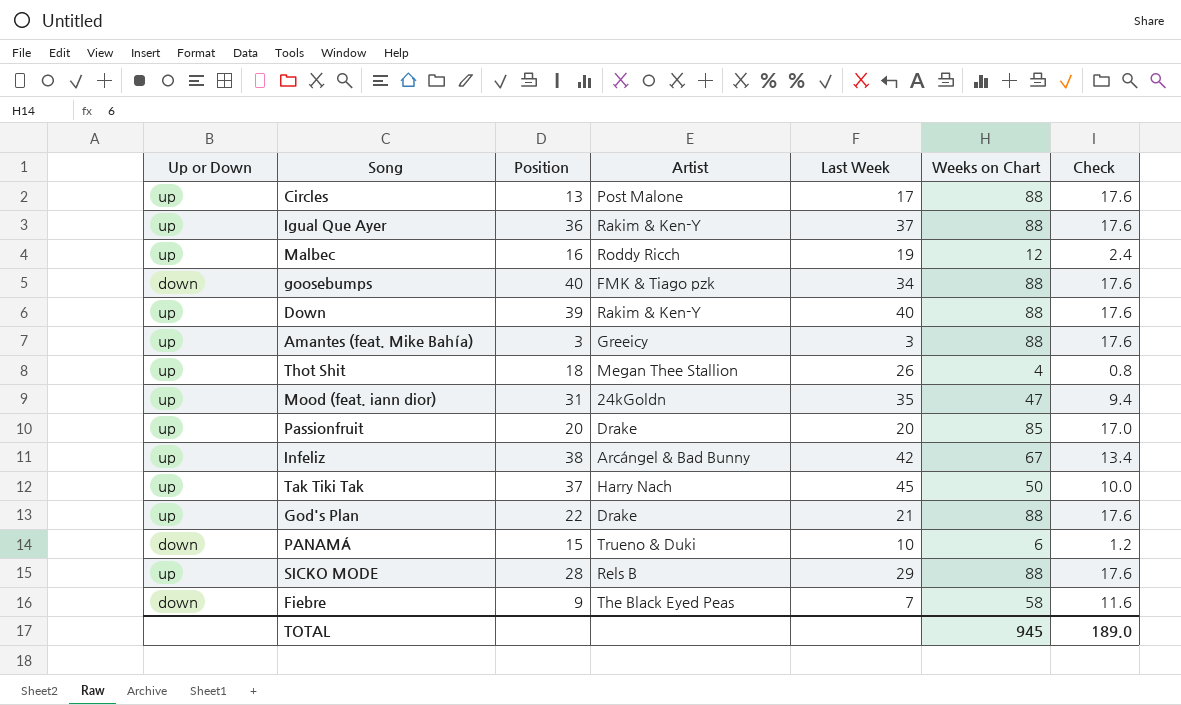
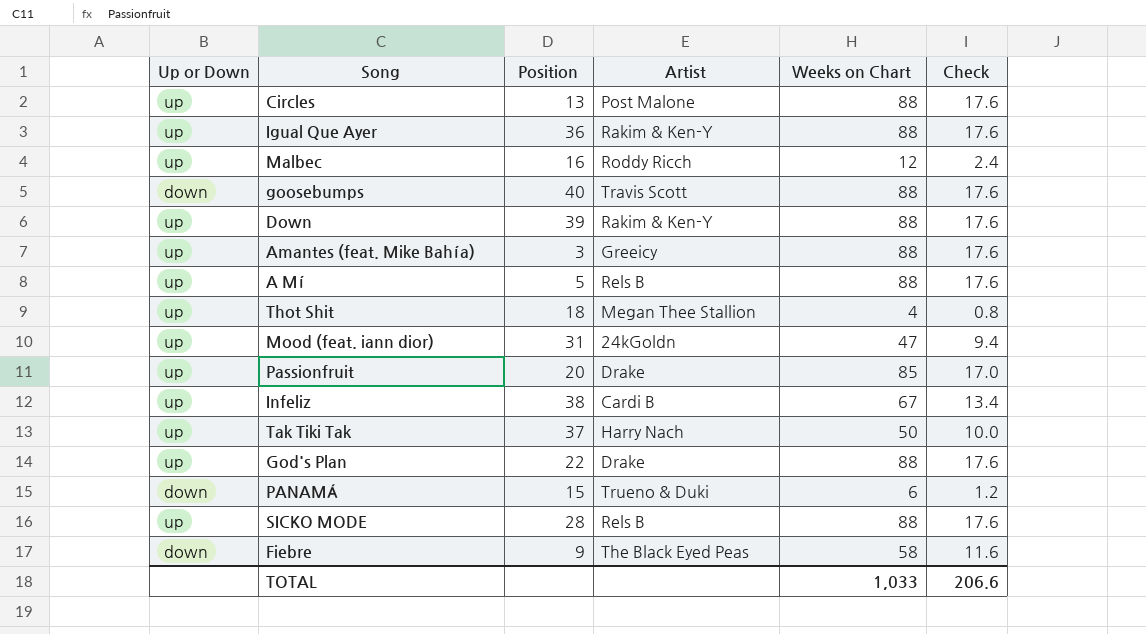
column Last Week | position: 5 -> none
goosebumps | Artist: FMK & Tiago pzk -> Travis Scott
row A Mí: none -> up | 5 | Rels B | 88 | 17.6
Infeliz | Artist: Arcángel & Bad Bunny -> Cardi B
TOTAL | Weeks on Chart: 945 -> 1,033
TOTAL | Check: 189.0 -> 206.6

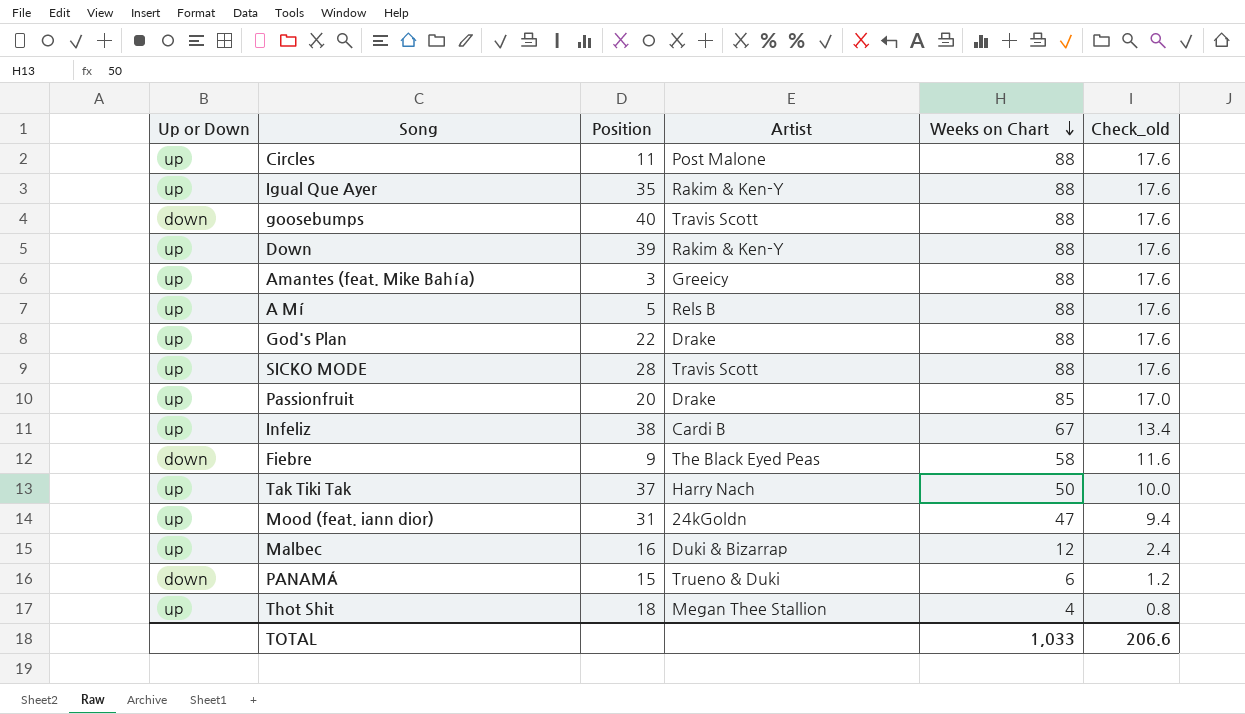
row order: none -> Weeks on Chart descending
column name: Check -> Check_old
Circles | Position: 13 -> 11
Igual Que Ayer | Position: 36 -> 35
SICKO MODE | Artist: Rels B -> Travis Scott
Malbec | Artist: Roddy Ricch -> Duki & Bizarrap

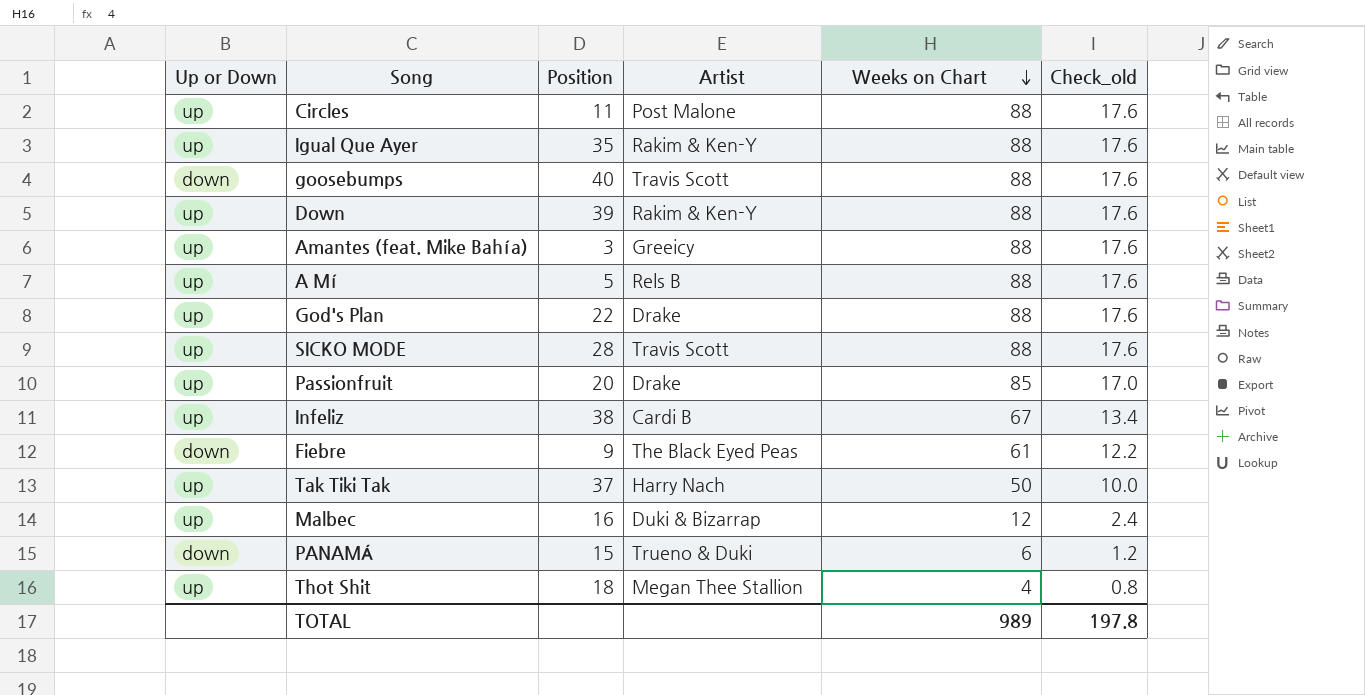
row Mood (feat. iann dior): up | 31 | 24kGoldn | 47 | 9.4 -> none
Fiebre | Weeks on Chart: 58 -> 61
Fiebre | Check_old: 11.6 -> 12.2
TOTAL | Weeks on Chart: 1,033 -> 989
TOTAL | Check_old: 206.6 -> 197.8

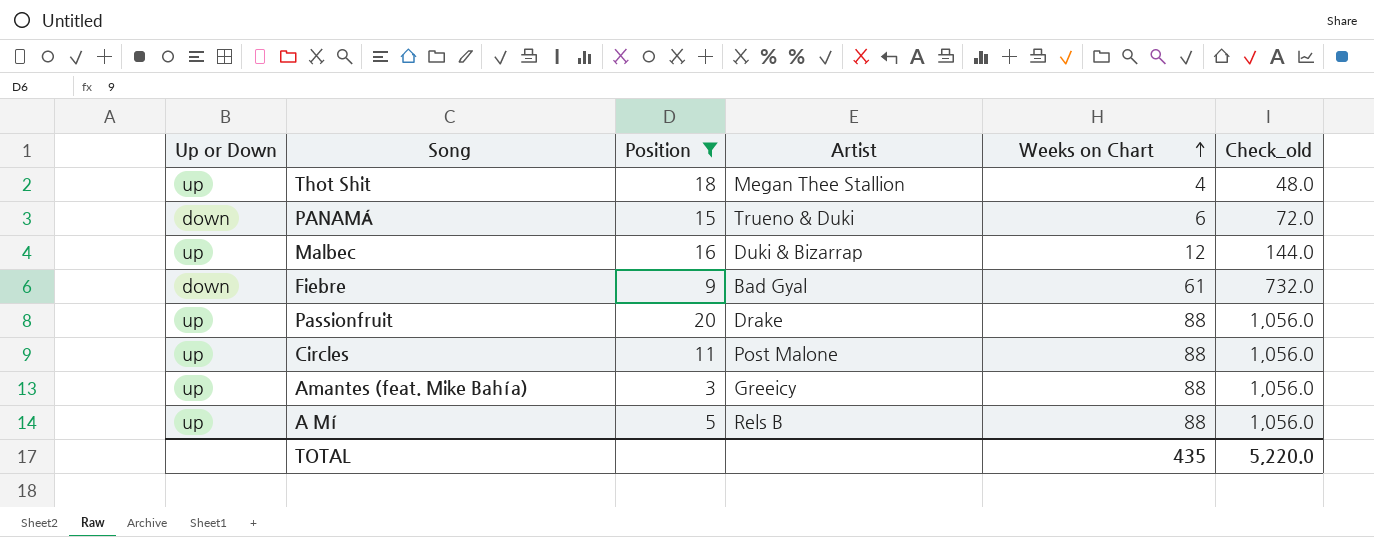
filter: none -> Position <= 20
row order: Weeks on Chart descending -> Weeks on Chart ascending
column Check_old | formula: [Weeks on Chart] * 0.2 -> [Weeks on Chart] * 12
Fiebre | Artist: The Black Eyed Peas -> Bad Gyal
Passionfruit | Weeks on Chart: 85 -> 88
TOTAL | Weeks on Chart: 989 -> 435
TOTAL | Check_old: 197.8 -> 5,220.0

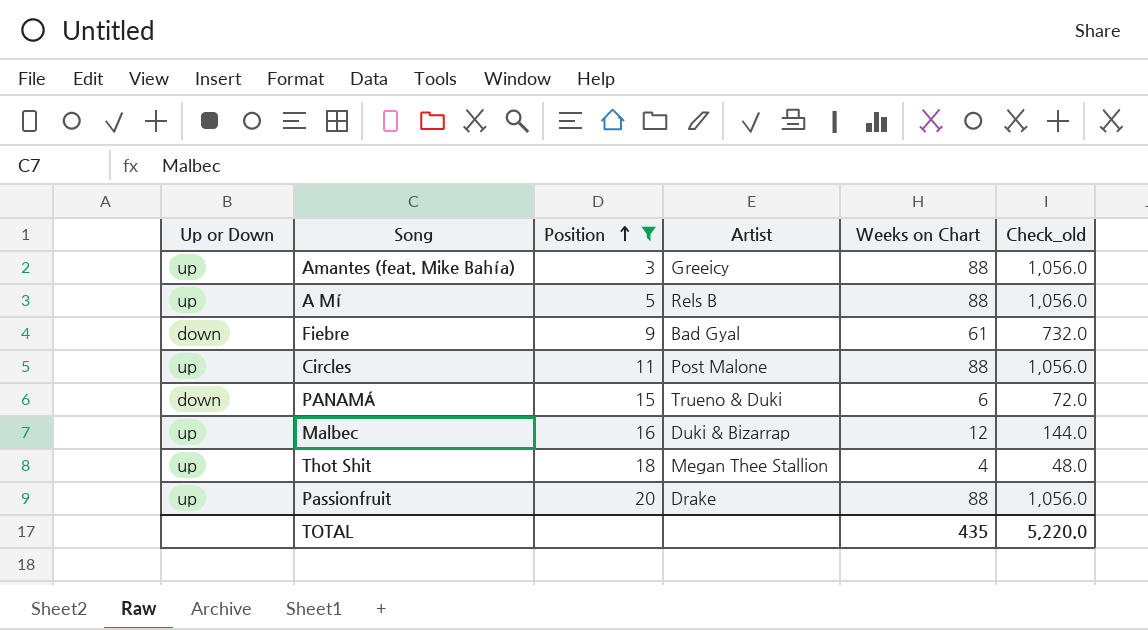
row order: Weeks on Chart ascending -> Position ascending

